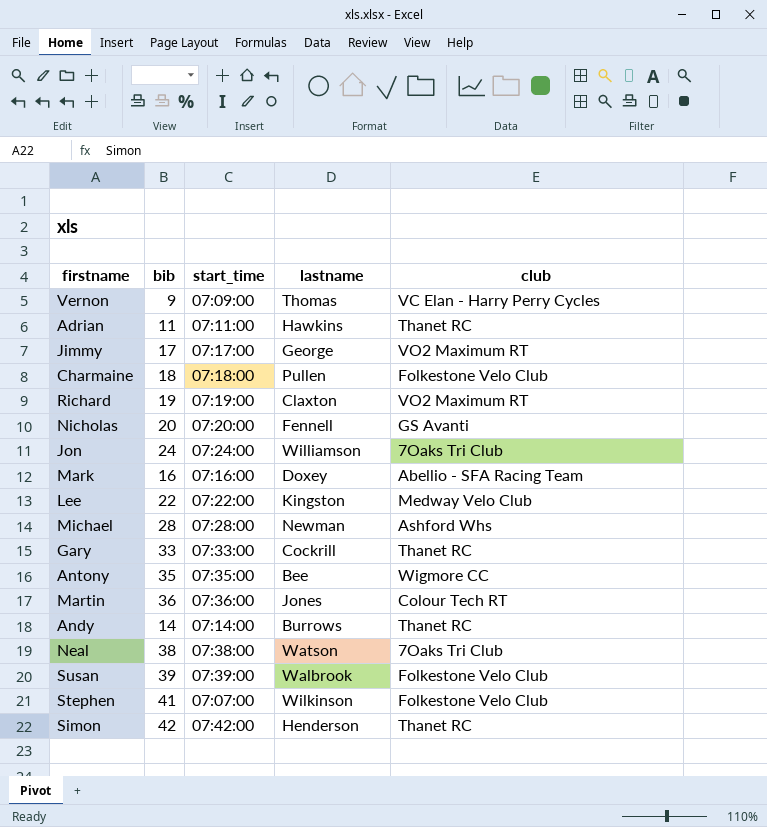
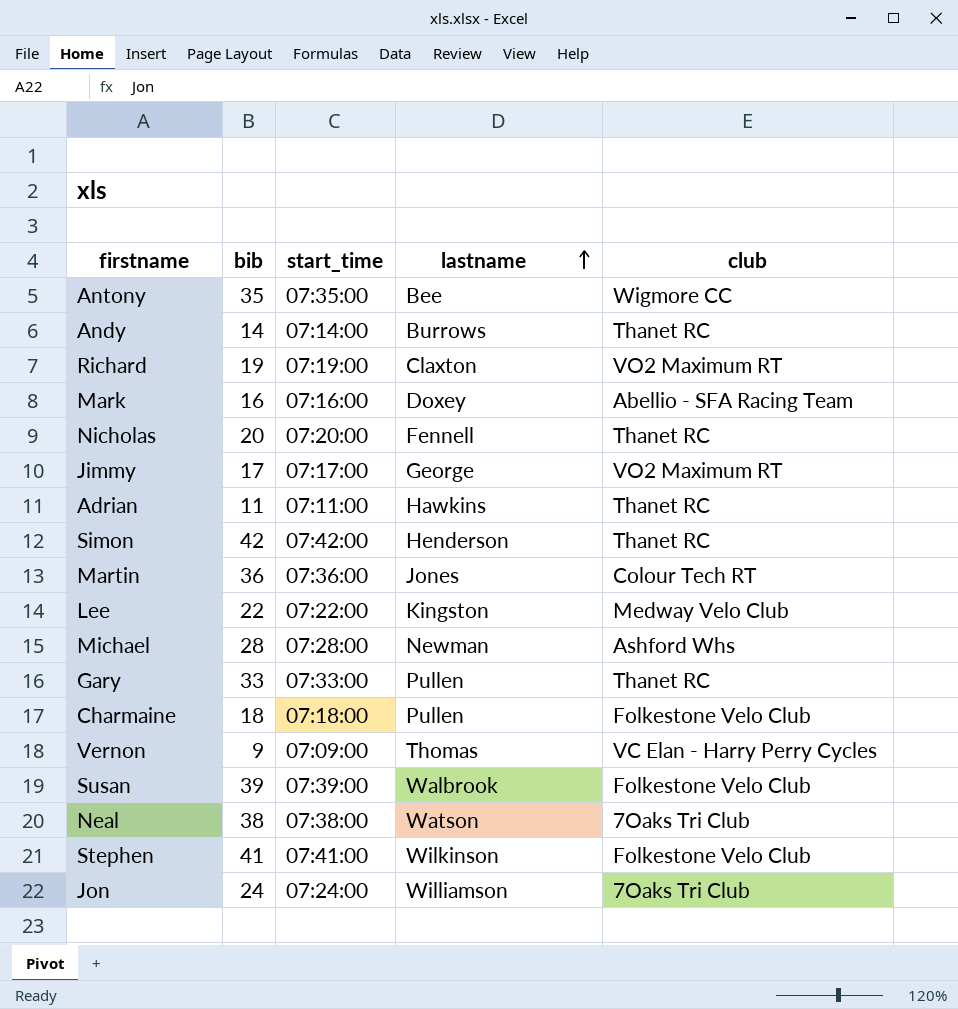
row order: none -> lastname ascending
Nicholas | club: GS Avanti -> Thanet RC
Gary | lastname: Cockrill -> Pullen
Stephen | start_time: 07:07:00 -> 07:41:00

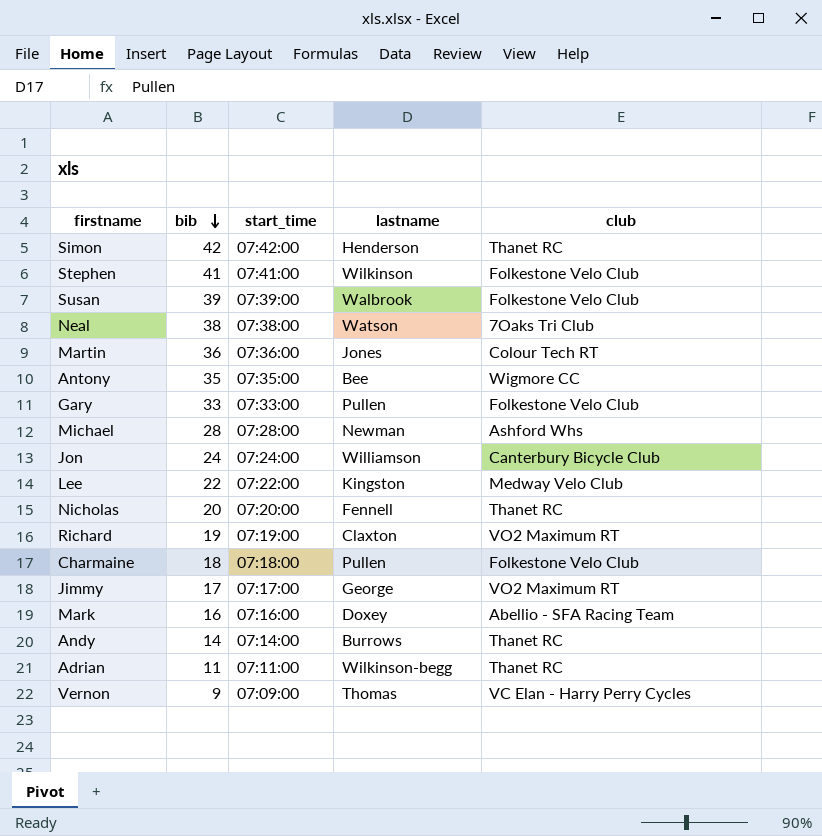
row order: lastname ascending -> bib descending
Gary | club: Thanet RC -> Folkestone Velo Club
Jon | club: 7Oaks Tri Club -> Canterbury Bicycle Club
Adrian | lastname: Hawkins -> Wilkinson-begg

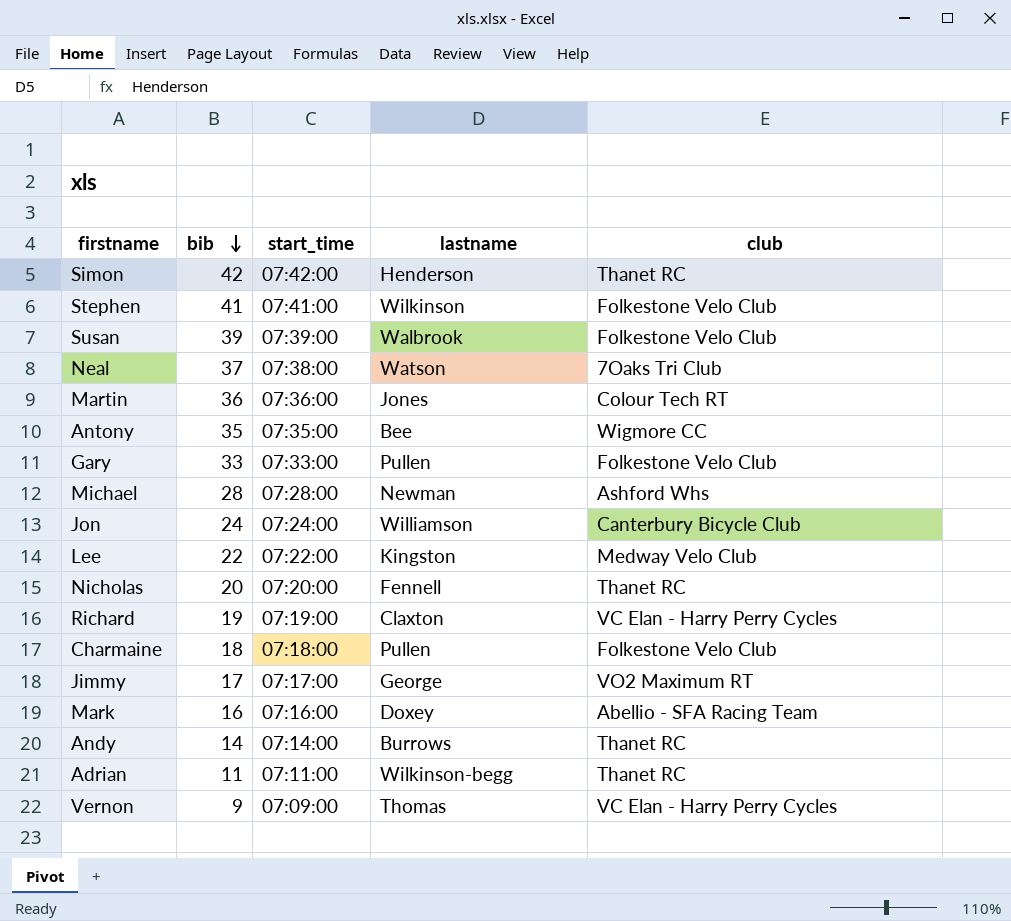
Neal | bib: 38 -> 37
Richard | club: VO2 Maximum RT -> VC Elan - Harry Perry Cycles

